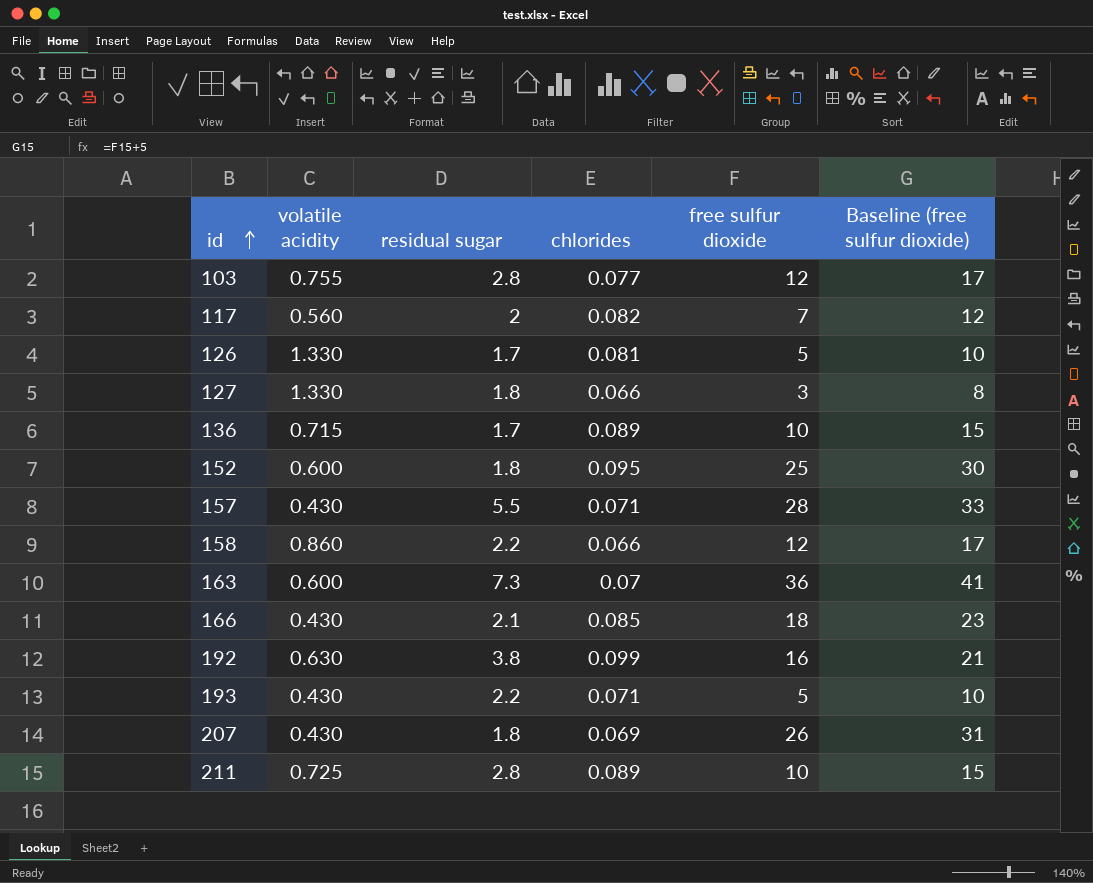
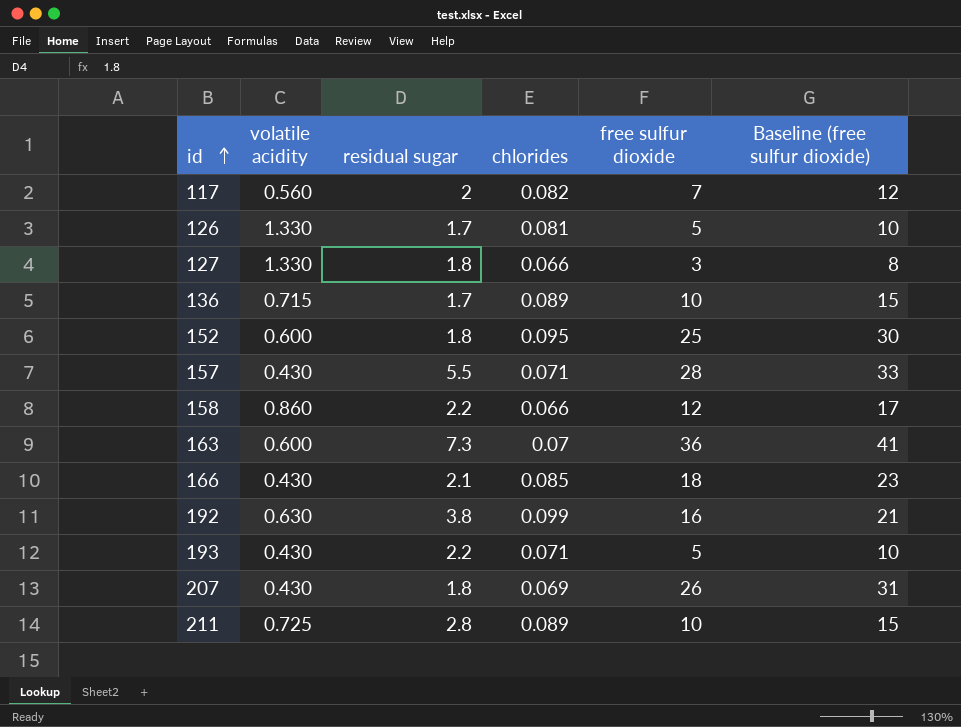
row 103: 0.755 | 2.8 | 0.077 | 12 | 17 -> none

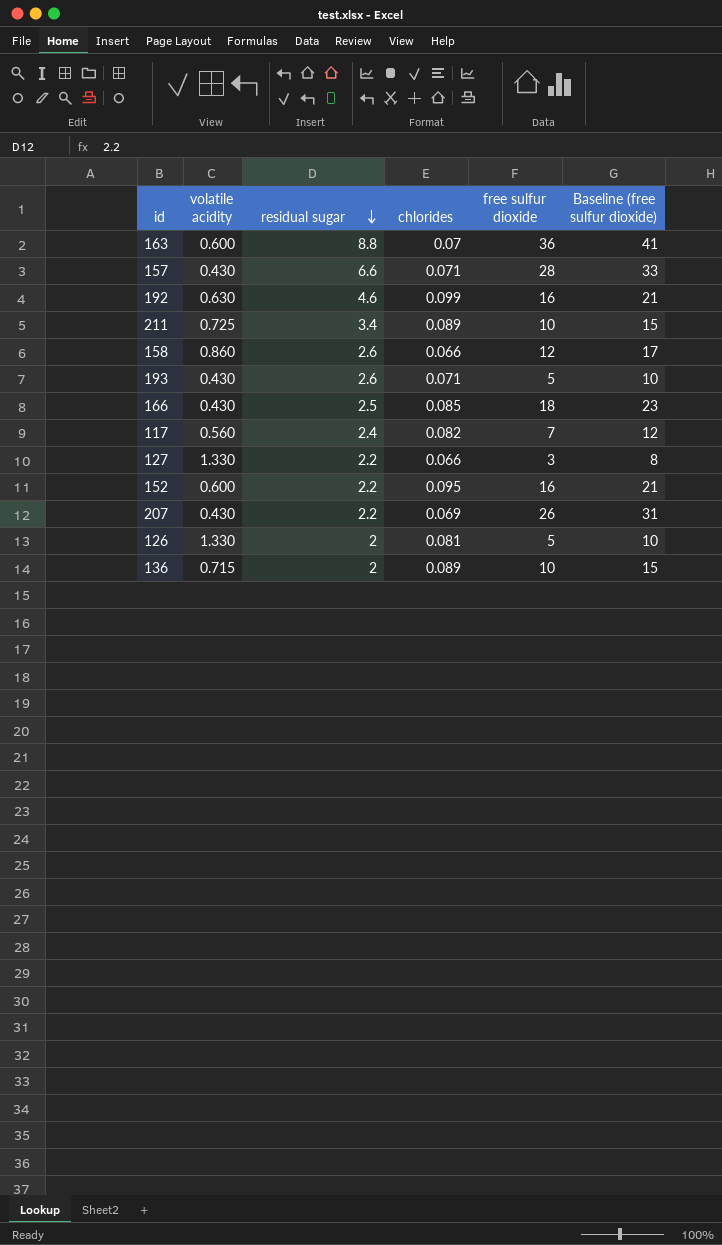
row order: id ascending -> residual sugar descending
163 | residual sugar: 7.3 -> 8.8
157 | residual sugar: 5.5 -> 6.6
192 | residual sugar: 3.8 -> 4.6
211 | residual sugar: 2.8 -> 3.4
158 | residual sugar: 2.2 -> 2.6
193 | residual sugar: 2.2 -> 2.6
166 | residual sugar: 2.1 -> 2.5
117 | residual sugar: 2 -> 2.4
127 | residual sugar: 1.8 -> 2.2
152 | residual sugar: 1.8 -> 2.2
152 | free sulfur dioxide: 25 -> 16
152 | Baseline (free sulfur dioxide): 30 -> 21
207 | residual sugar: 1.8 -> 2.2
126 | residual sugar: 1.7 -> 2
136 | residual sugar: 1.7 -> 2

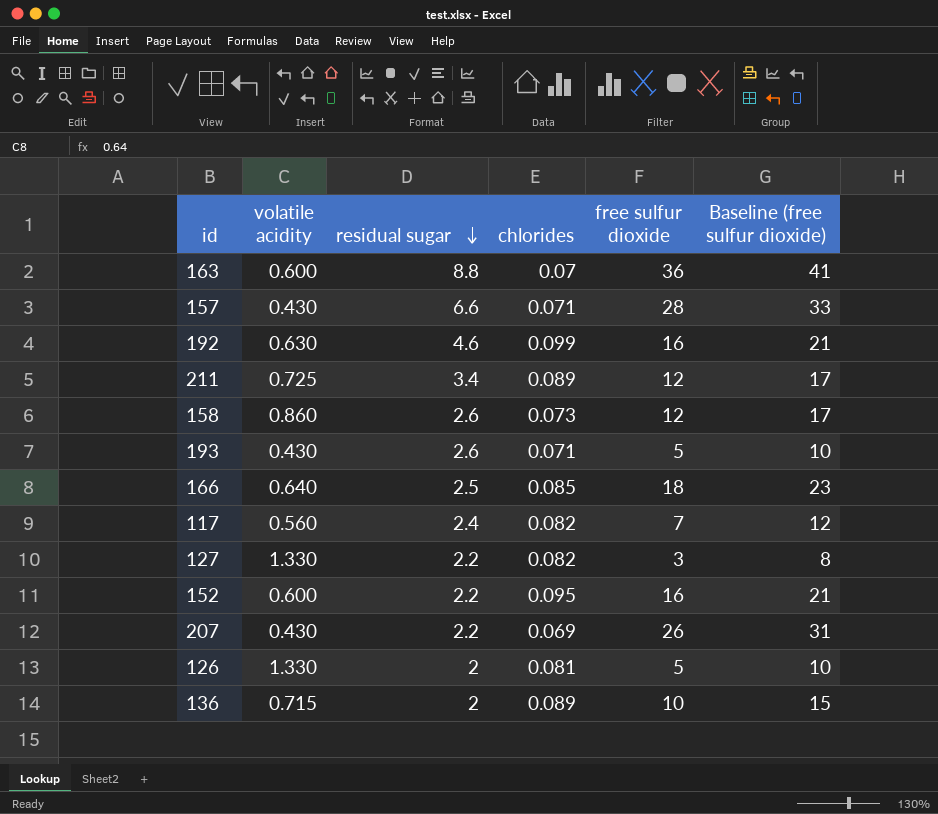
211 | free sulfur dioxide: 10 -> 12
211 | Baseline (free sulfur dioxide): 15 -> 17
158 | chlorides: 0.066 -> 0.073
166 | volatile acidity: 0.430 -> 0.640
127 | chlorides: 0.066 -> 0.082

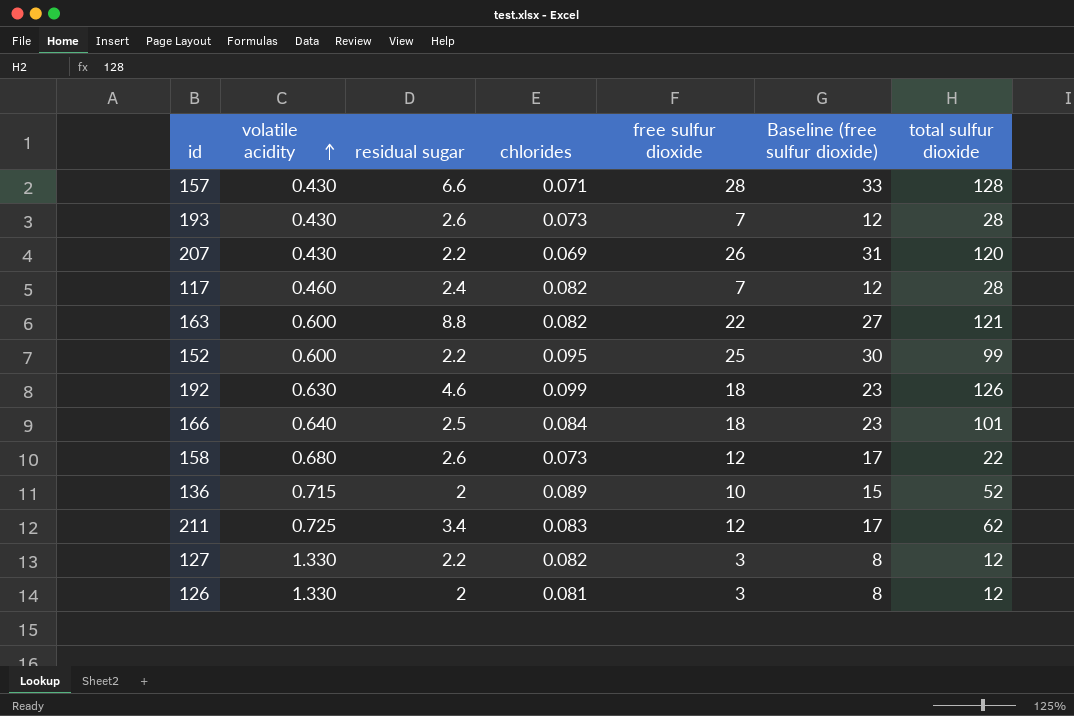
row order: residual sugar descending -> volatile acidity ascending
column total sulfur dioxide | position: none -> 7
193 | chlorides: 0.071 -> 0.073
193 | free sulfur dioxide: 5 -> 7
193 | Baseline (free sulfur dioxide): 10 -> 12
117 | volatile acidity: 0.560 -> 0.460
163 | chlorides: 0.07 -> 0.082
163 | free sulfur dioxide: 36 -> 22
163 | Baseline (free sulfur dioxide): 41 -> 27
152 | free sulfur dioxide: 16 -> 25
152 | Baseline (free sulfur dioxide): 21 -> 30
192 | free sulfur dioxide: 16 -> 18
192 | Baseline (free sulfur dioxide): 21 -> 23
166 | chlorides: 0.085 -> 0.084
158 | volatile acidity: 0.860 -> 0.680
211 | chlorides: 0.089 -> 0.083
126 | free sulfur dioxide: 5 -> 3
126 | Baseline (free sulfur dioxide): 10 -> 8

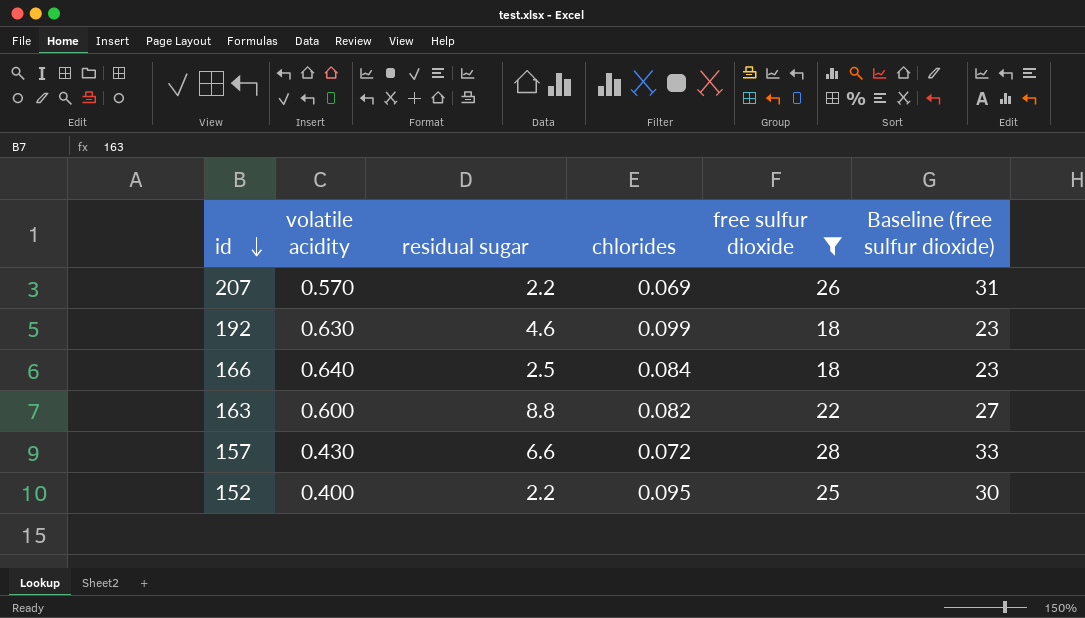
filter: none -> free sulfur dioxide >= 18
row order: volatile acidity ascending -> id descending
column total sulfur dioxide | position: 7 -> none
207 | volatile acidity: 0.430 -> 0.570
157 | chlorides: 0.071 -> 0.072
152 | volatile acidity: 0.600 -> 0.400

